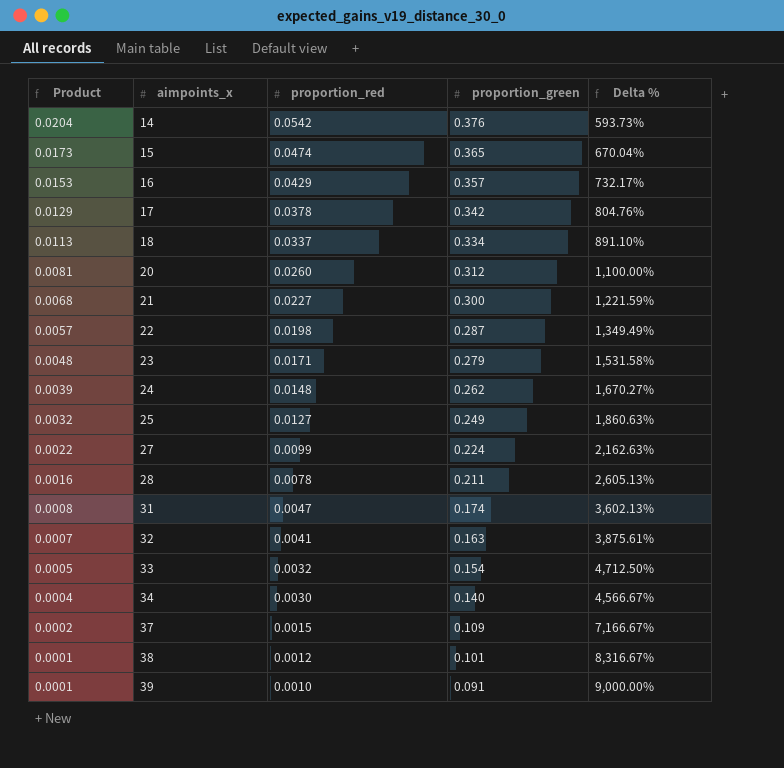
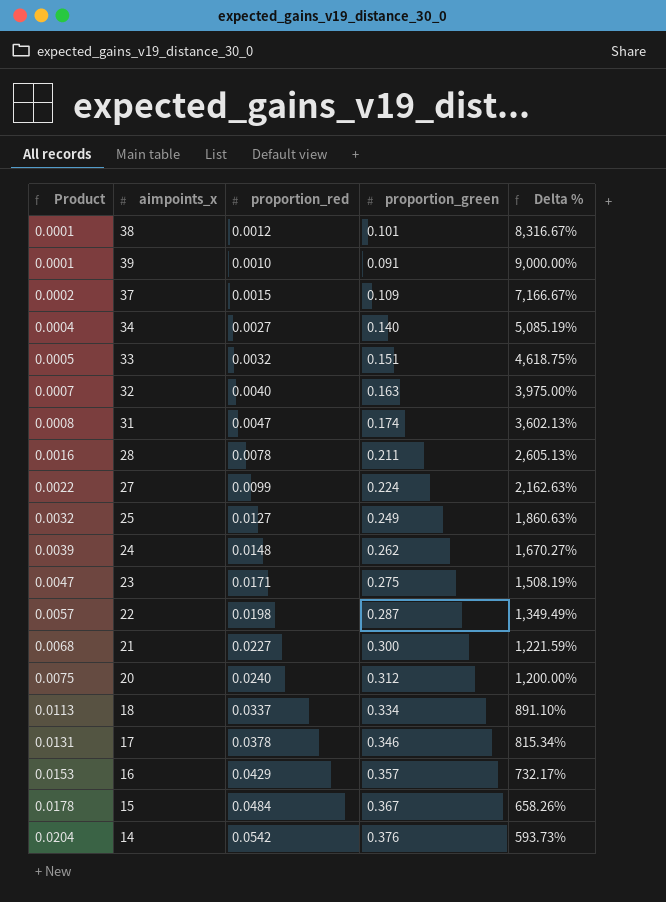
row order: Product descending -> Product ascending
34 | proportion_red: 0.0030 -> 0.0027
34 | Delta %: 4,566.67% -> 5,085.19%
33 | proportion_green: 0.154 -> 0.151
33 | Delta %: 4,712.50% -> 4,618.75%
32 | proportion_red: 0.0041 -> 0.0040
32 | Delta %: 3,875.61% -> 3,975.00%
23 | Product: 0.0048 -> 0.0047
23 | proportion_green: 0.279 -> 0.275
23 | Delta %: 1,531.58% -> 1,508.19%
20 | Product: 0.0081 -> 0.0075
20 | proportion_red: 0.0260 -> 0.0240
20 | Delta %: 1,100.00% -> 1,200.00%
17 | Product: 0.0129 -> 0.0131
17 | proportion_green: 0.342 -> 0.346
17 | Delta %: 804.76% -> 815.34%
15 | Product: 0.0173 -> 0.0178
15 | proportion_red: 0.0474 -> 0.0484
15 | proportion_green: 0.365 -> 0.367
15 | Delta %: 670.04% -> 658.26%

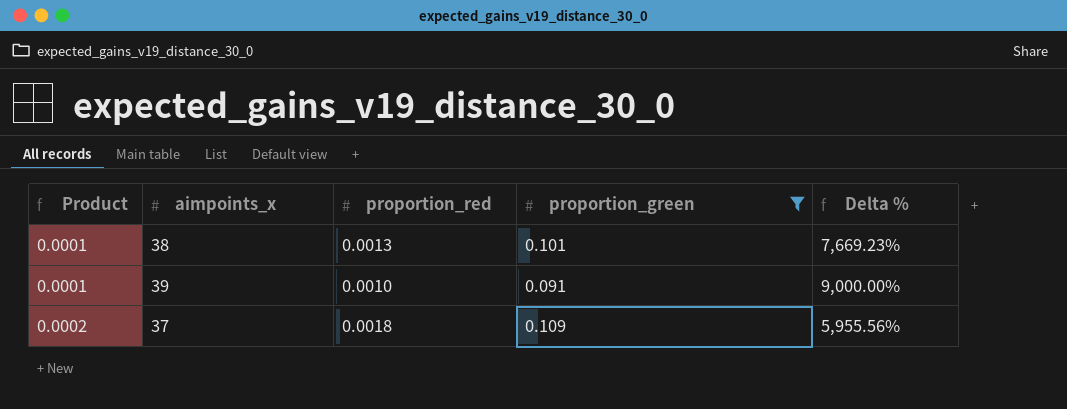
filter: none -> proportion_green <= 0.109
38 | proportion_red: 0.0012 -> 0.0013
38 | Delta %: 8,316.67% -> 7,669.23%
37 | proportion_red: 0.0015 -> 0.0018
37 | Delta %: 7,166.67% -> 5,955.56%

